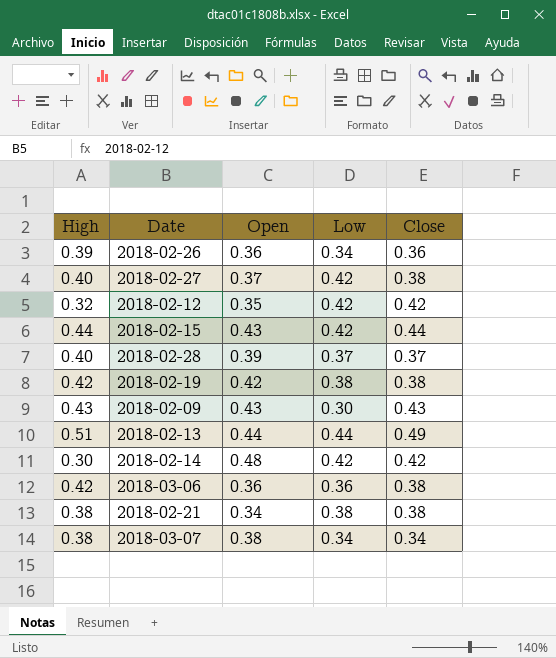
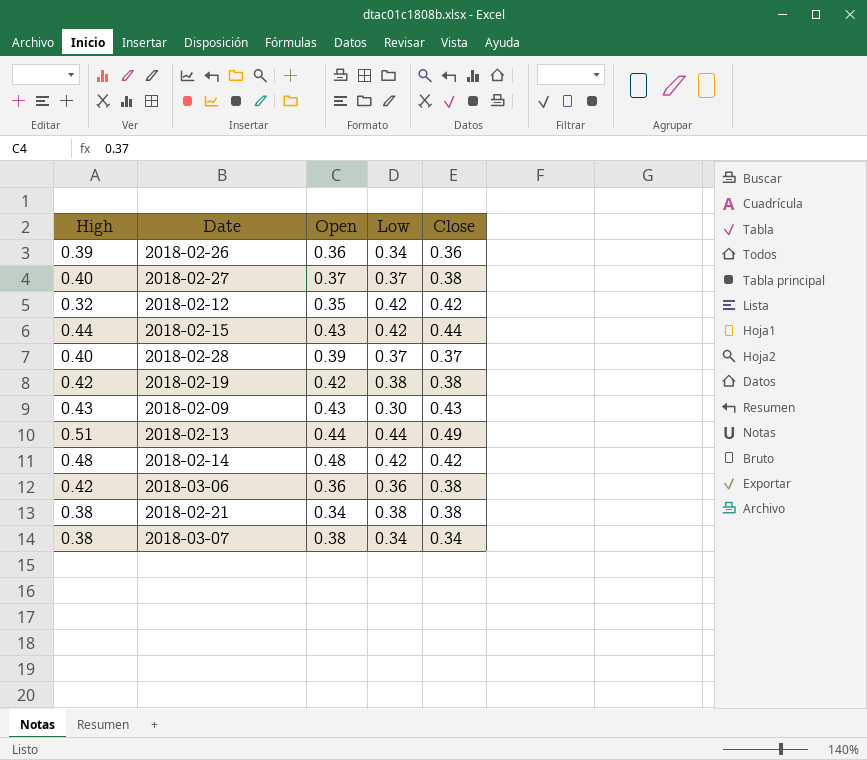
2018-02-27 | Low: 0.42 -> 0.37
2018-02-14 | High: 0.30 -> 0.48

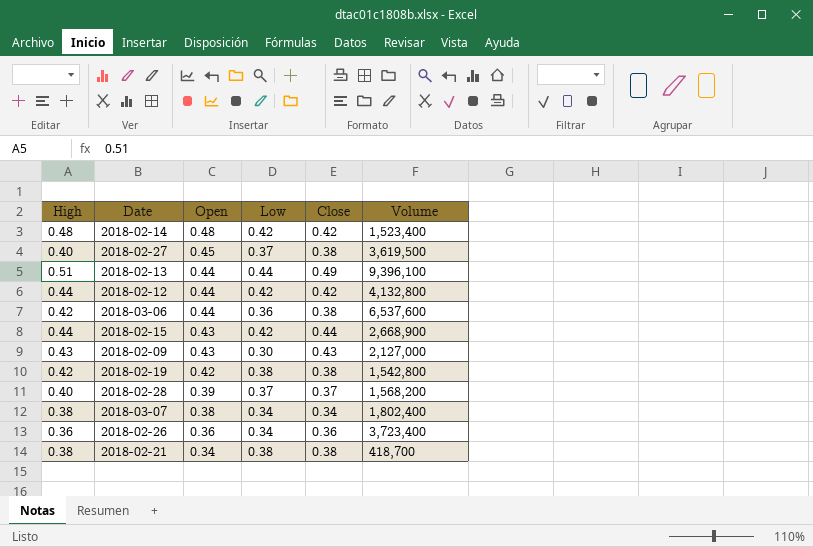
row order: none -> Open descending
column Volume | position: none -> 6
2018-02-27 | Open: 0.37 -> 0.45
2018-02-12 | High: 0.32 -> 0.44
2018-02-12 | Open: 0.35 -> 0.44
2018-03-06 | Open: 0.36 -> 0.44
2018-02-26 | High: 0.39 -> 0.36

